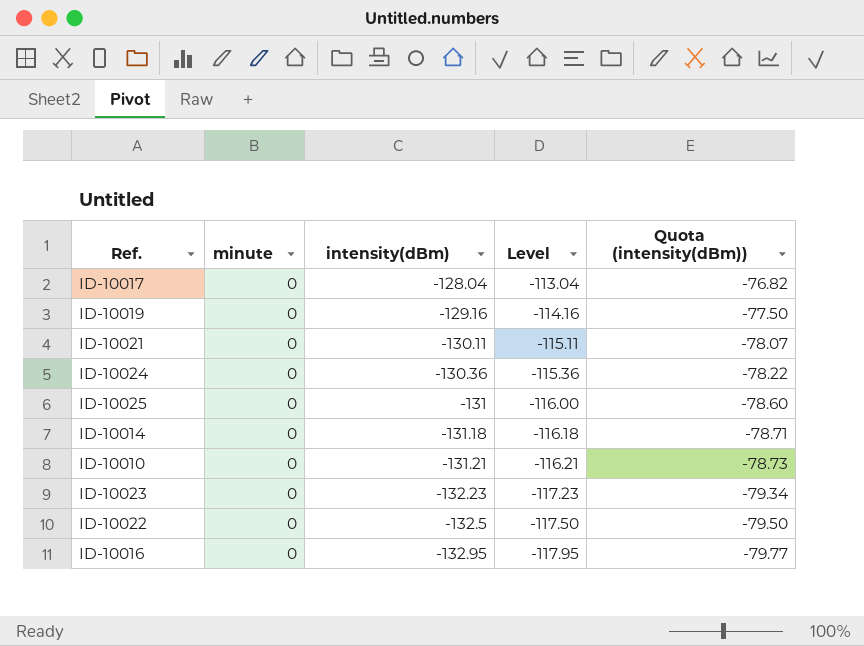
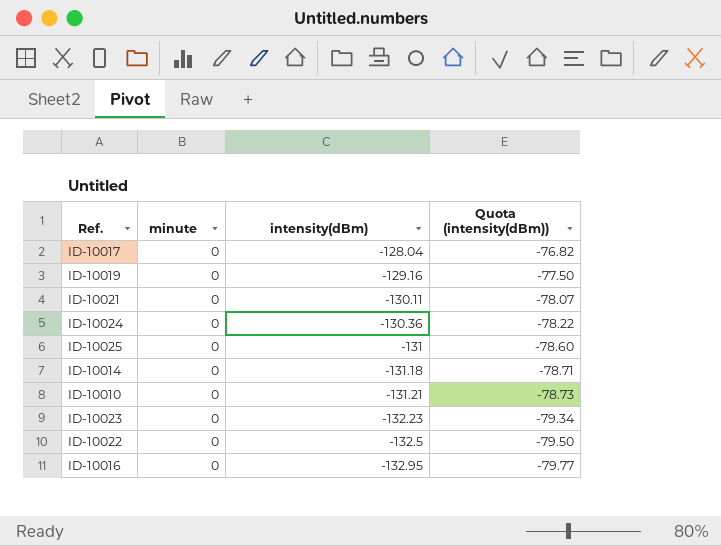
column Level | formula: [intensity(dBm)] + 15 -> none

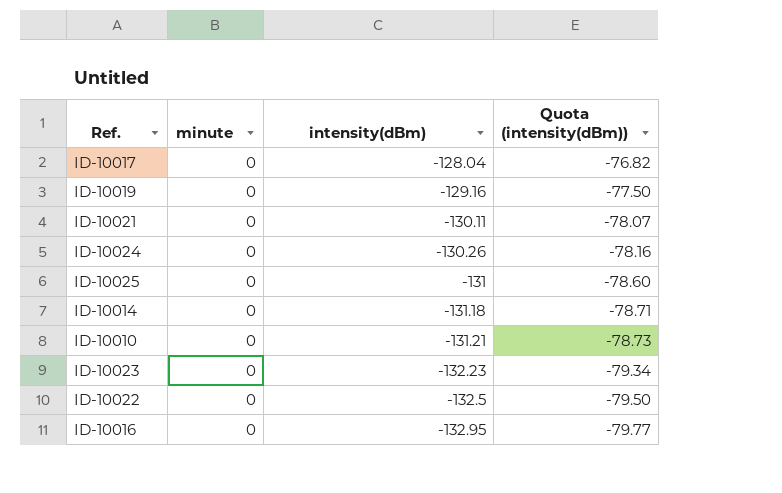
ID-10024 | intensity(dBm): -130.36 -> -130.26
ID-10024 | Quota (intensity(dBm)): -78.22 -> -78.16

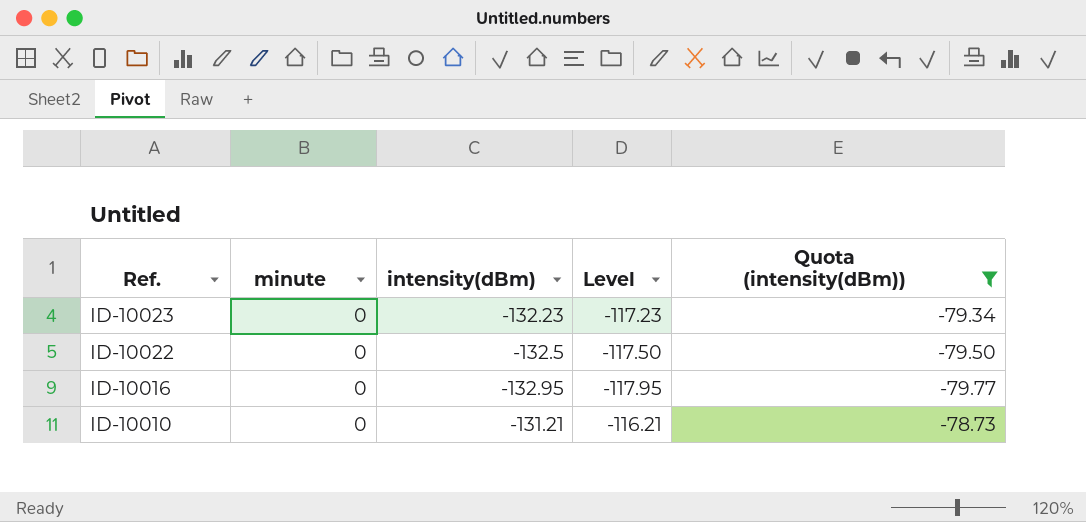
filter: none -> Quota (intensity(dBm)) <= -78.73
row order: intensity(dBm) descending -> Ref. descending
column Level | formula: none -> [intensity(dBm)] + 15

